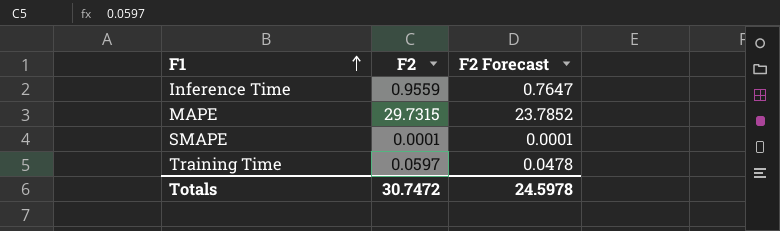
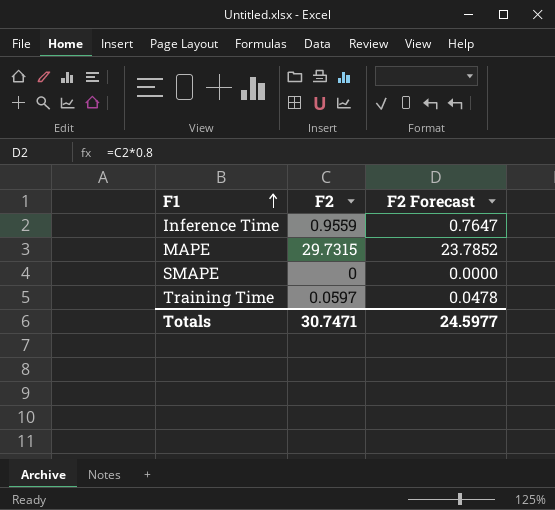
SMAPE | F2: 0.0001 -> 0
SMAPE | F2 Forecast: 0.0001 -> 0.0000
Totals | F2: 30.7472 -> 30.7471
Totals | F2 Forecast: 24.5978 -> 24.5977

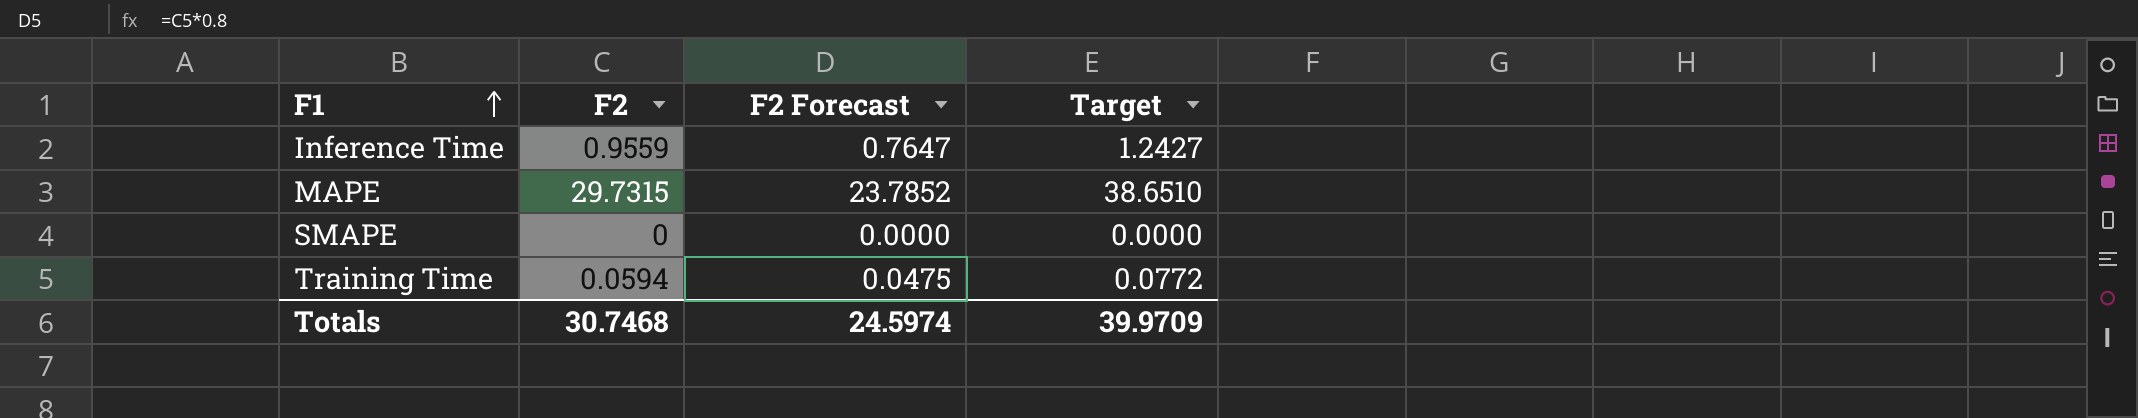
column Target | formula: none -> [F2] * 1.3
Training Time | F2: 0.0597 -> 0.0594
Training Time | F2 Forecast: 0.0478 -> 0.0475
Totals | F2: 30.7471 -> 30.7468
Totals | F2 Forecast: 24.5977 -> 24.5974

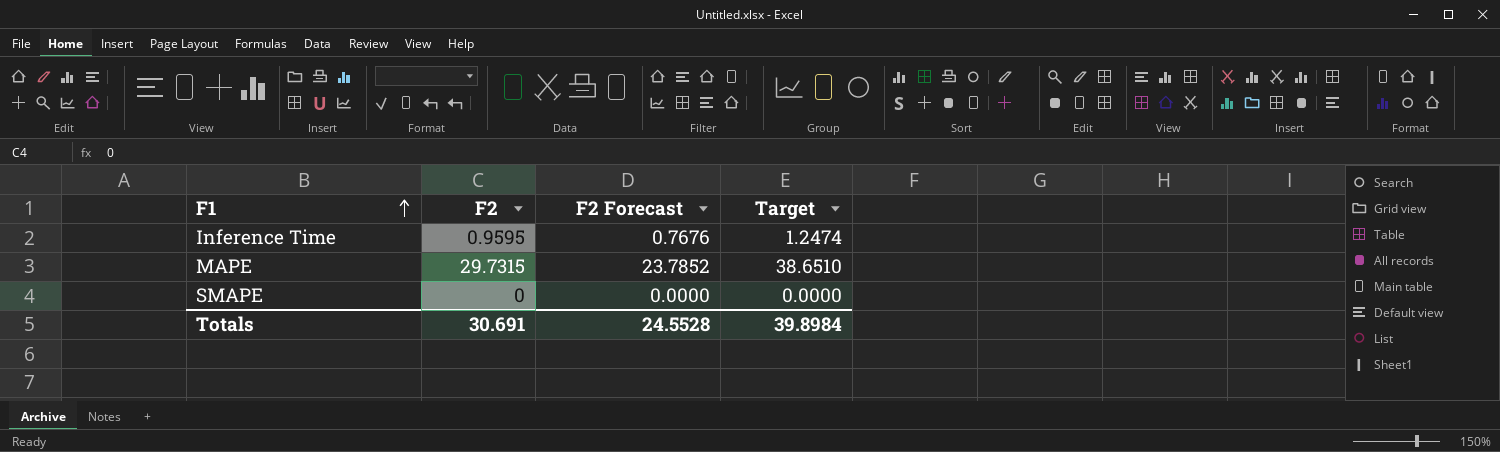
row Training Time: 0.0594 | 0.0475 | 0.0772 -> none
Inference Time | F2: 0.9559 -> 0.9595
Inference Time | F2 Forecast: 0.7647 -> 0.7676
Inference Time | Target: 1.2427 -> 1.2474
Totals | F2: 30.7468 -> 30.691
Totals | F2 Forecast: 24.5974 -> 24.5528
Totals | Target: 39.9709 -> 39.8984

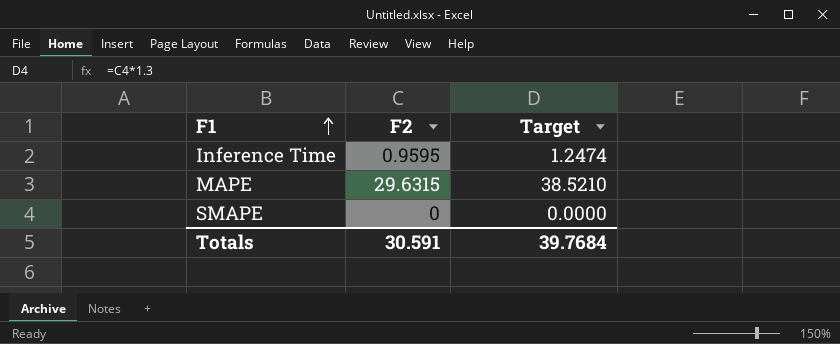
column F2 Forecast | formula: [F2] * 0.8 -> none
MAPE | F2: 29.7315 -> 29.6315
MAPE | Target: 38.6510 -> 38.5210
Totals | F2: 30.691 -> 30.591
Totals | Target: 39.8984 -> 39.7684

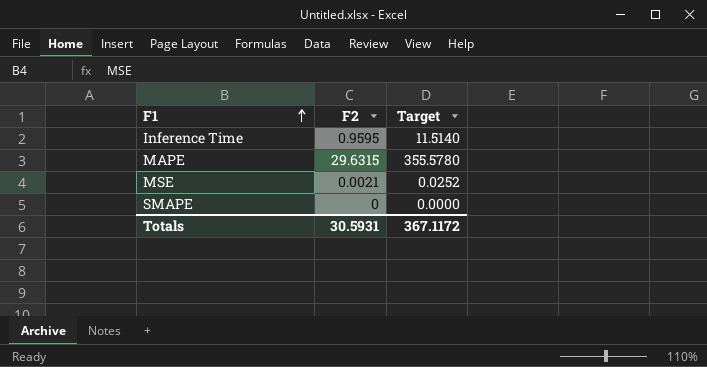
column Target | formula: [F2] * 1.3 -> [F2] * 12
row MSE: none -> 0.0021 | 0.0252
Totals | F2: 30.591 -> 30.5931
Totals | Target: 39.7684 -> 367.1172

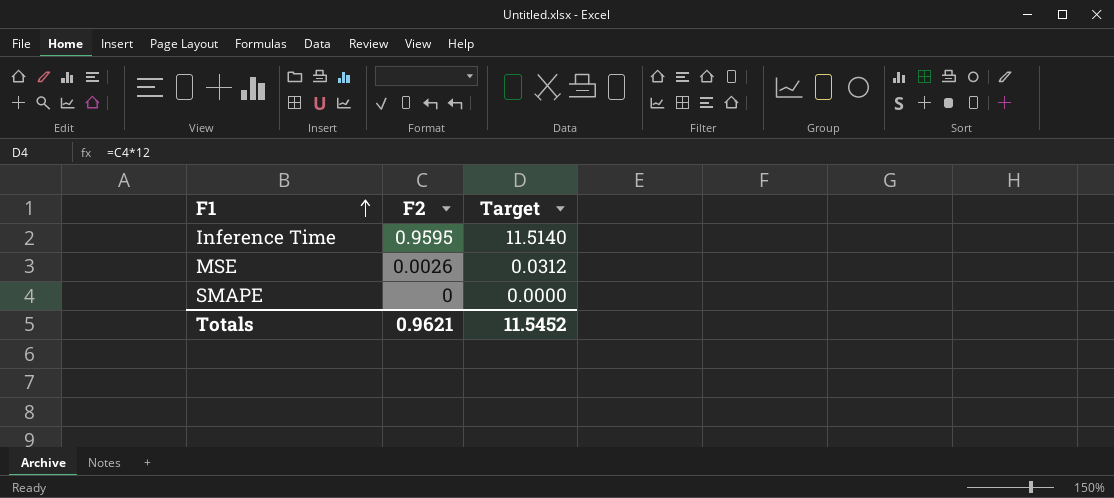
row MAPE: 29.6315 | 355.5780 -> none
MSE | F2: 0.0021 -> 0.0026
MSE | Target: 0.0252 -> 0.0312
Totals | F2: 30.5931 -> 0.9621
Totals | Target: 367.1172 -> 11.5452

